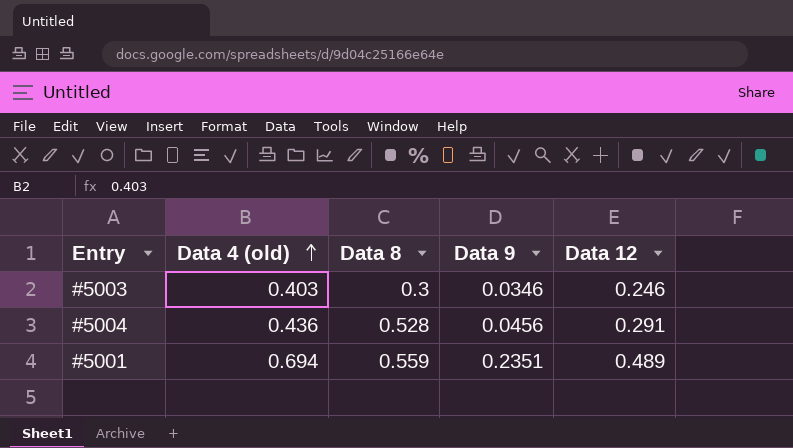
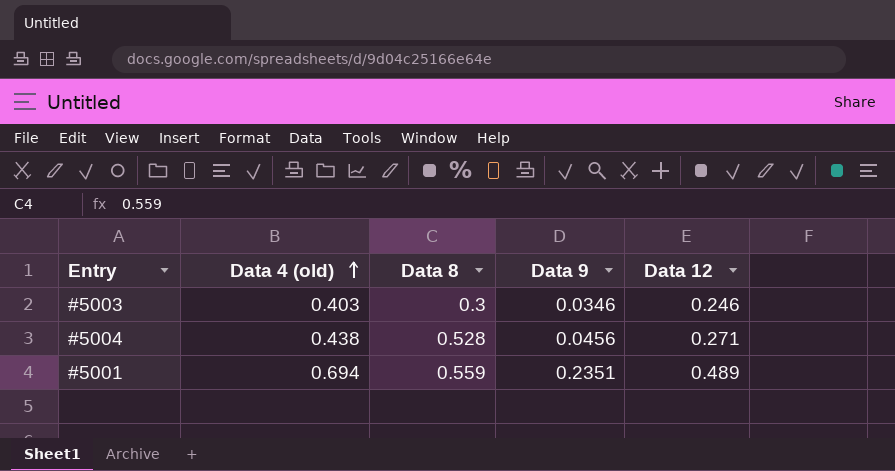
#5004 | Data 4 (old): 0.436 -> 0.438
#5004 | Data 12: 0.291 -> 0.271

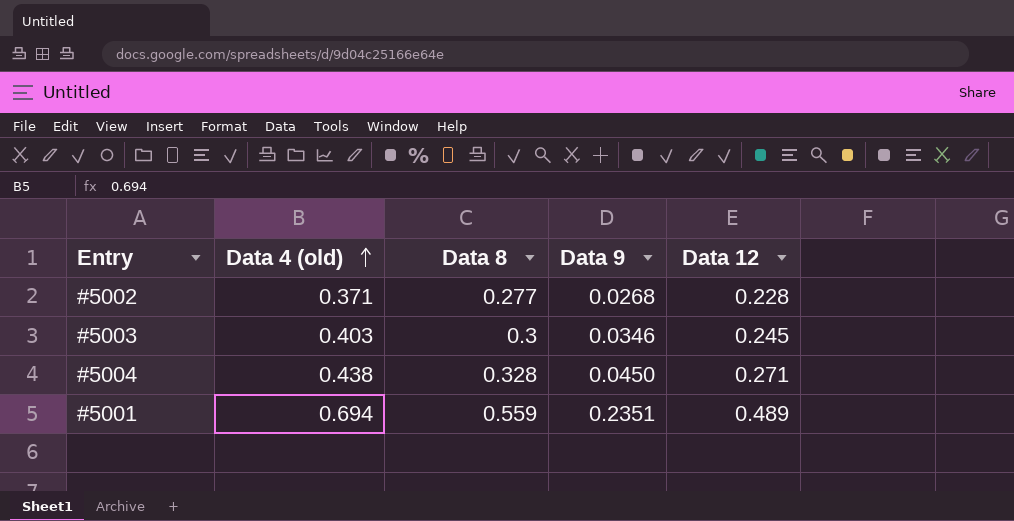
row #5002: none -> 0.371 | 0.277 | 0.0268 | 0.228
#5003 | Data 12: 0.246 -> 0.245
#5004 | Data 8: 0.528 -> 0.328
#5004 | Data 9: 0.0456 -> 0.0450

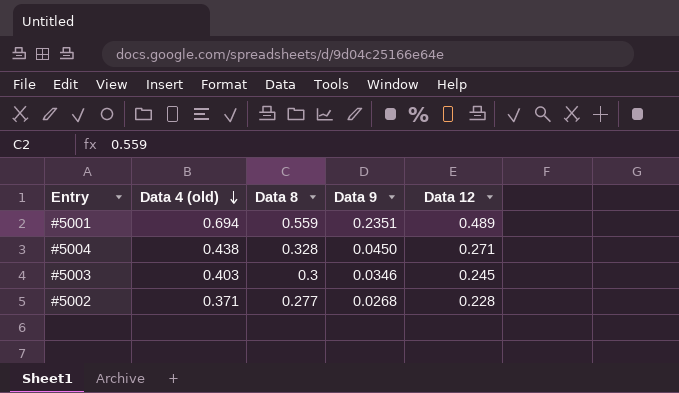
row order: Data 4 (old) ascending -> Data 4 (old) descending

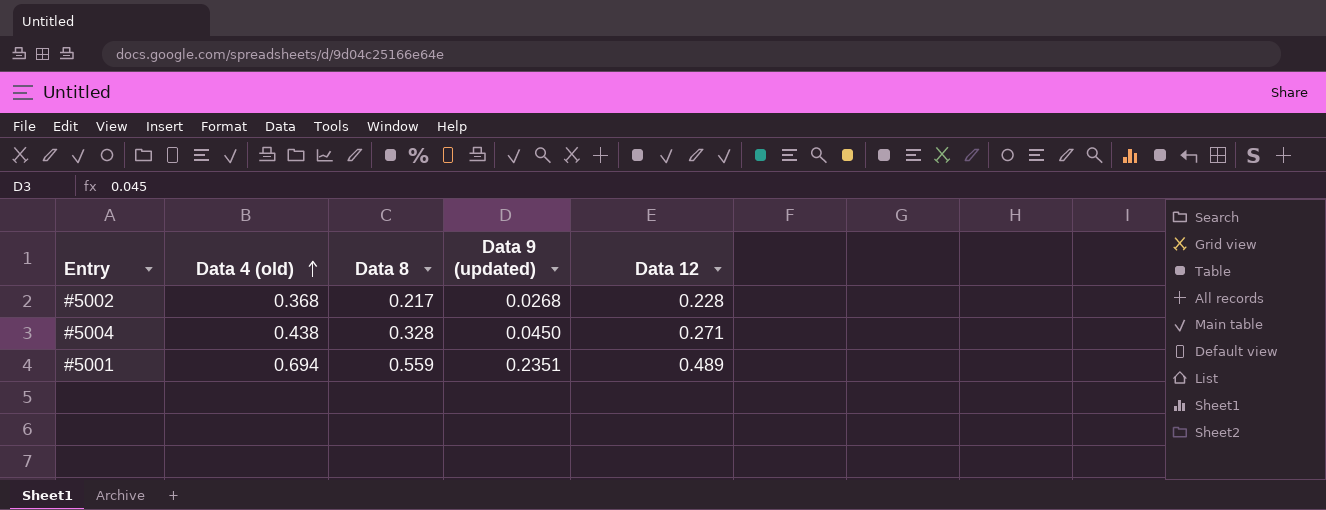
row order: Data 4 (old) descending -> Data 4 (old) ascending
column name: Data 9 -> Data 9 (updated)
row #5003: 0.403 | 0.3 | 0.0346 | 0.245 -> none
#5002 | Data 4 (old): 0.371 -> 0.368
#5002 | Data 8: 0.277 -> 0.217

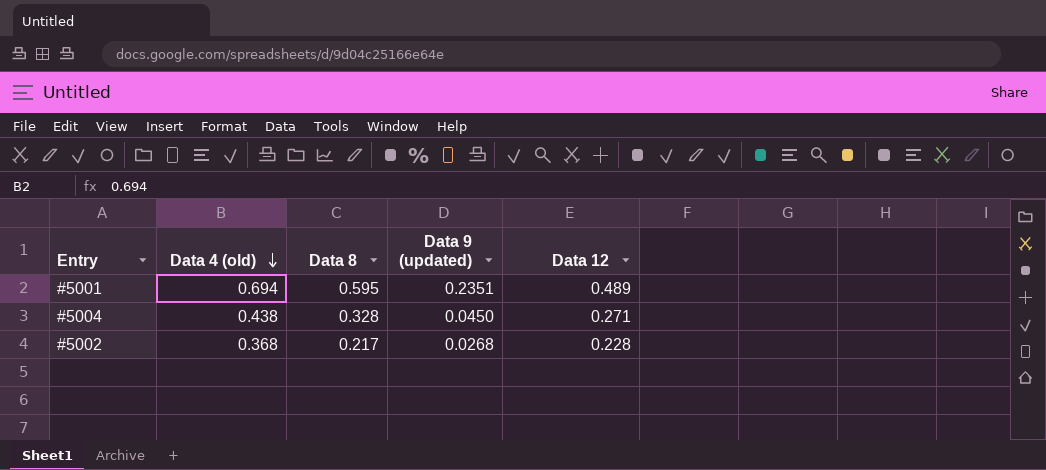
row order: Data 4 (old) ascending -> Data 4 (old) descending
#5001 | Data 8: 0.559 -> 0.595

